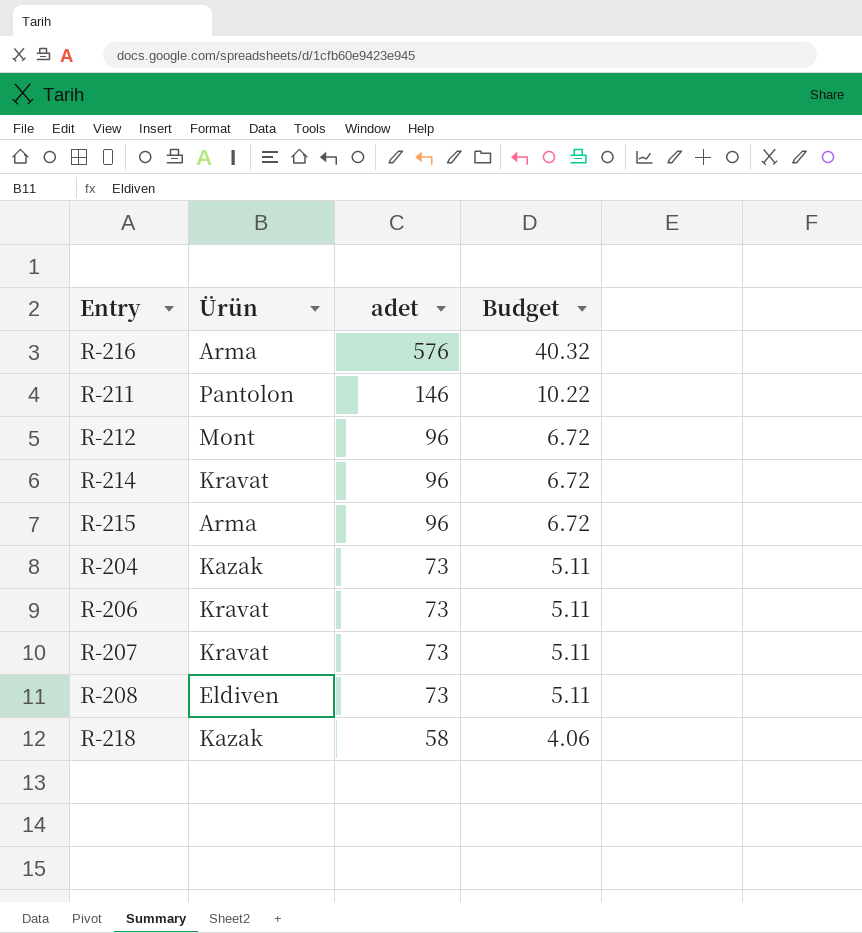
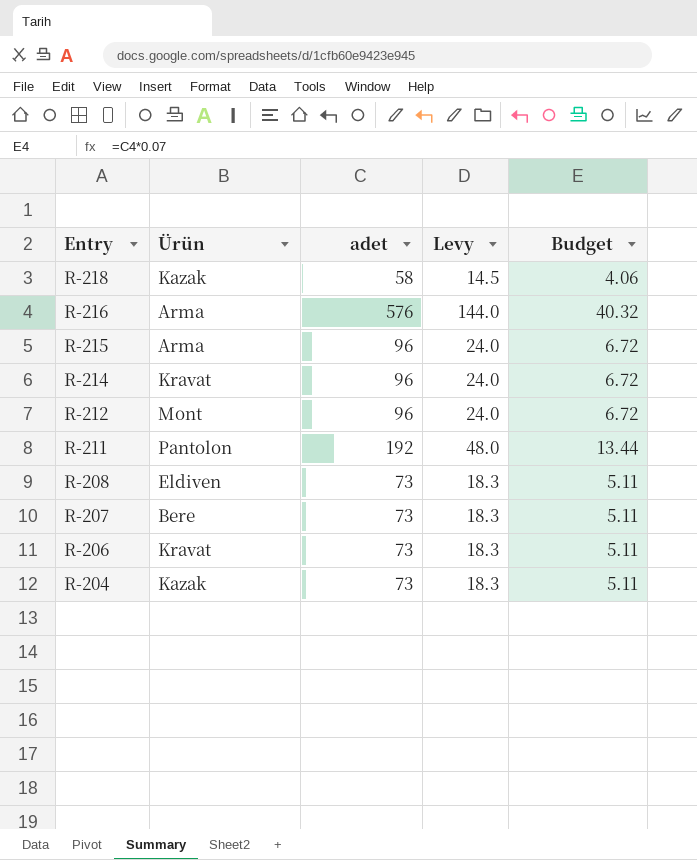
row order: adet descending -> Entry descending
column Levy | formula: none -> [adet] * 0.25
R-211 | adet: 146 -> 192
R-211 | Budget: 10.22 -> 13.44
R-207 | Ürün: Kravat -> Bere

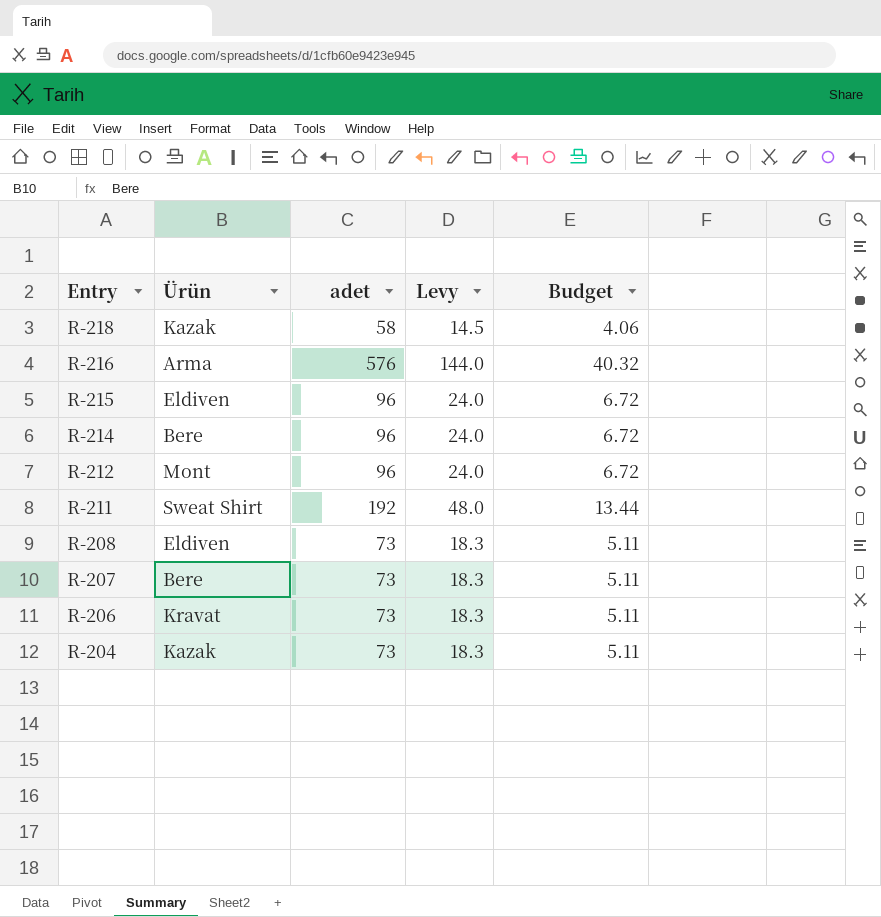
R-215 | Ürün: Arma -> Eldiven
R-214 | Ürün: Kravat -> Bere
R-211 | Ürün: Pantolon -> Sweat Shirt

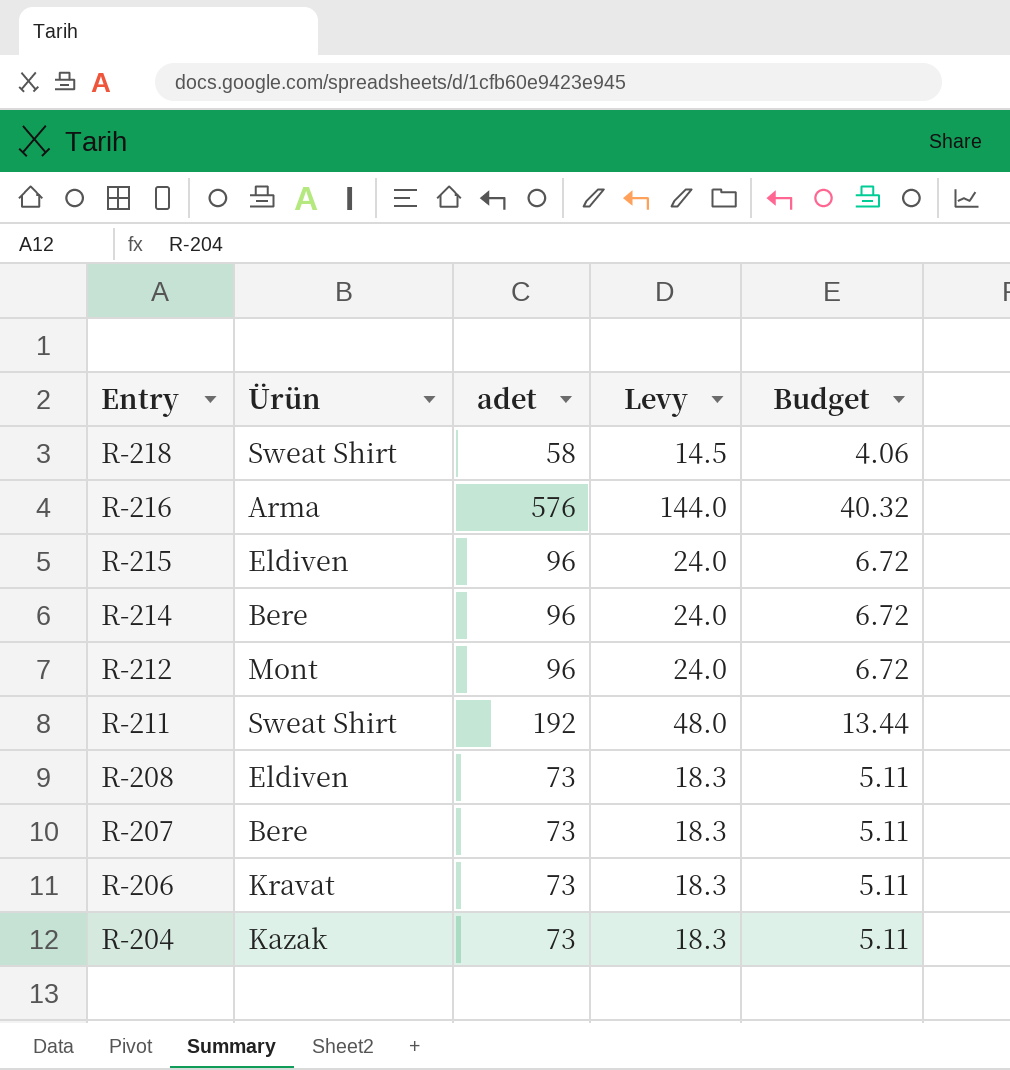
R-218 | Ürün: Kazak -> Sweat Shirt

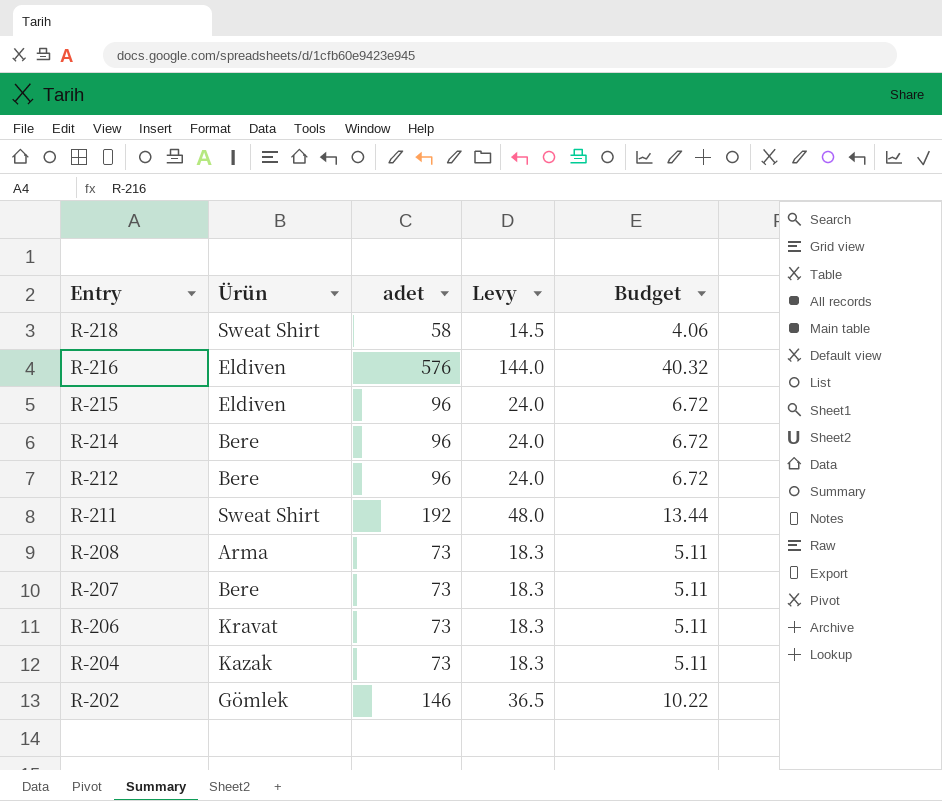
R-216 | Ürün: Arma -> Eldiven
R-212 | Ürün: Mont -> Bere
R-208 | Ürün: Eldiven -> Arma
row R-202: none -> Gömlek | 146 | 36.5 | 10.22

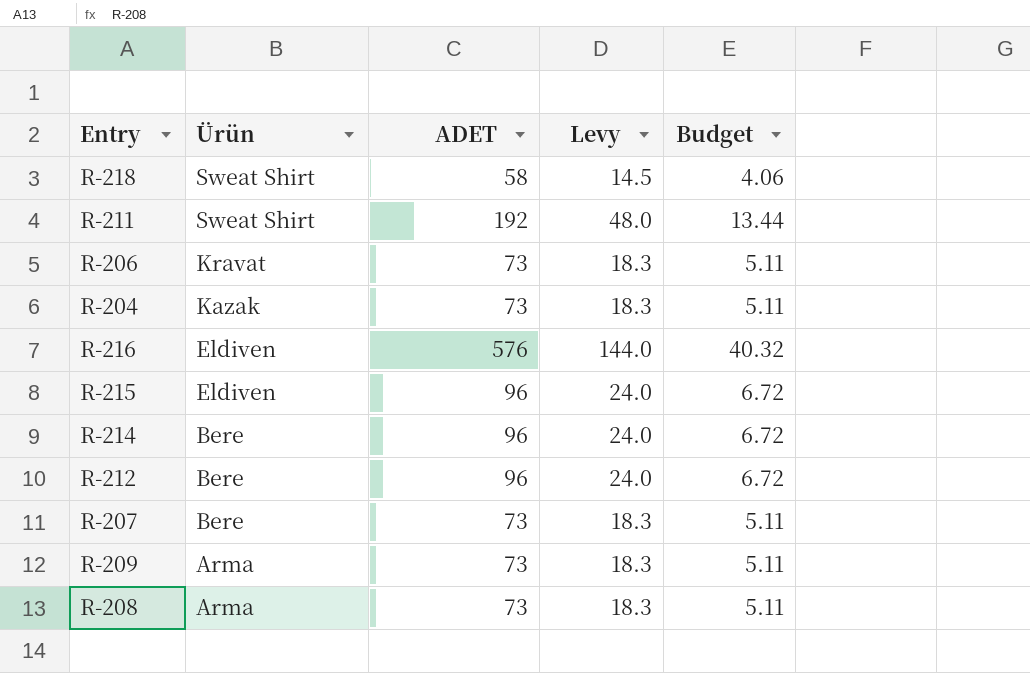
row order: Entry descending -> Ürün descending
column name: adet -> ADET
row R-202: Gömlek | 146 | 36.5 | 10.22 -> none
row R-209: none -> Arma | 73 | 18.3 | 5.11

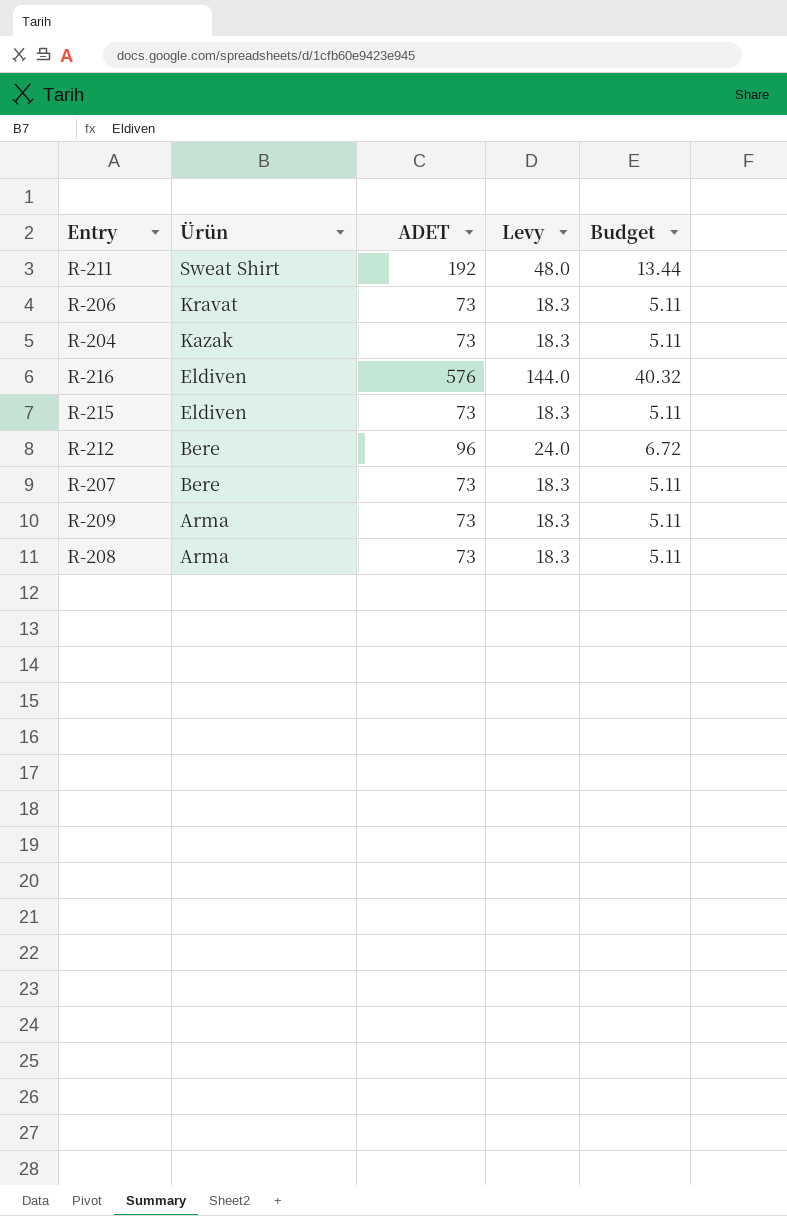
row R-218: Sweat Shirt | 58 | 14.5 | 4.06 -> none
row R-214: Bere | 96 | 24.0 | 6.72 -> none
R-215 | ADET: 96 -> 73
R-215 | Levy: 24.0 -> 18.3
R-215 | Budget: 6.72 -> 5.11

